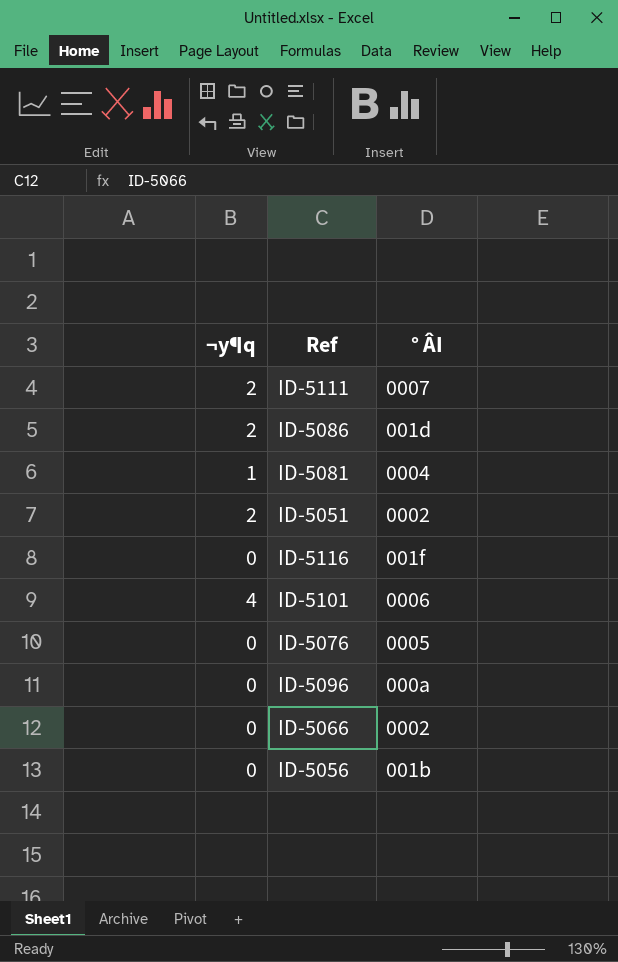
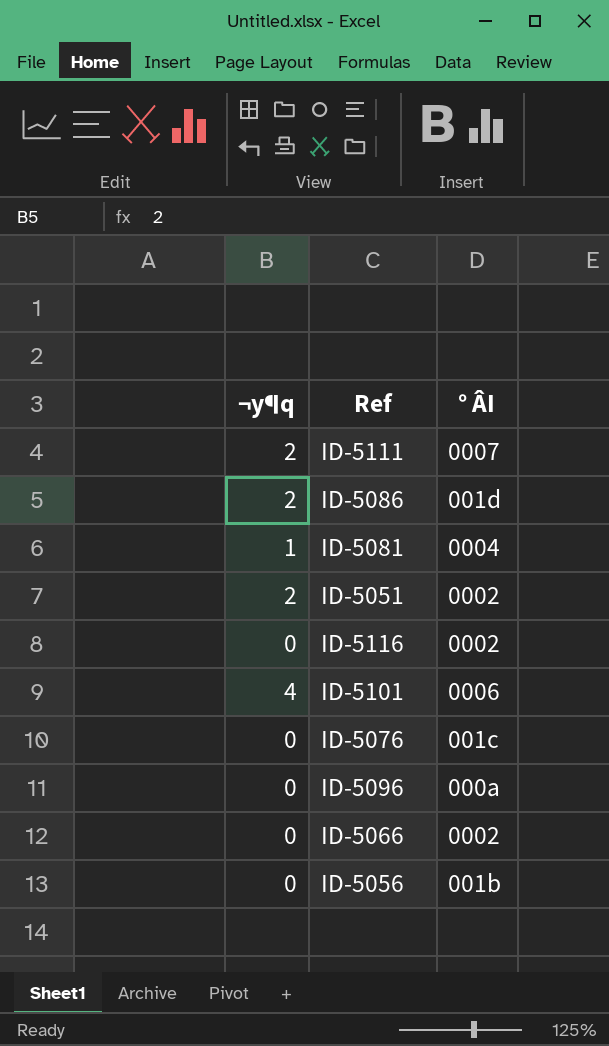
ID-5116 | ° ÂI: 001f -> 0002
ID-5076 | ° ÂI: 0005 -> 001c

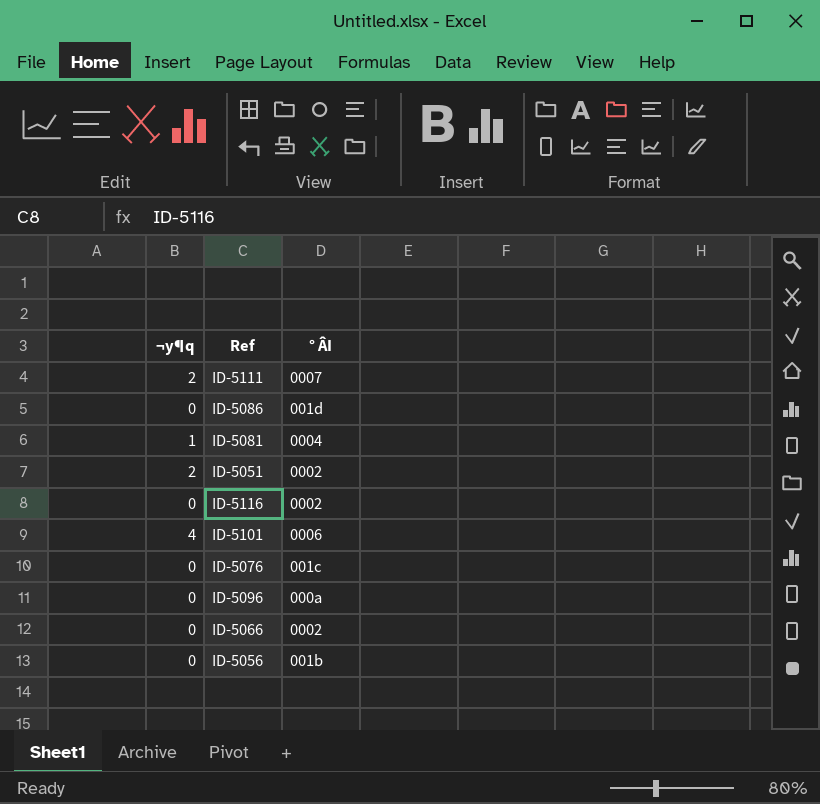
ID-5086 | ¬y¶q: 2 -> 0

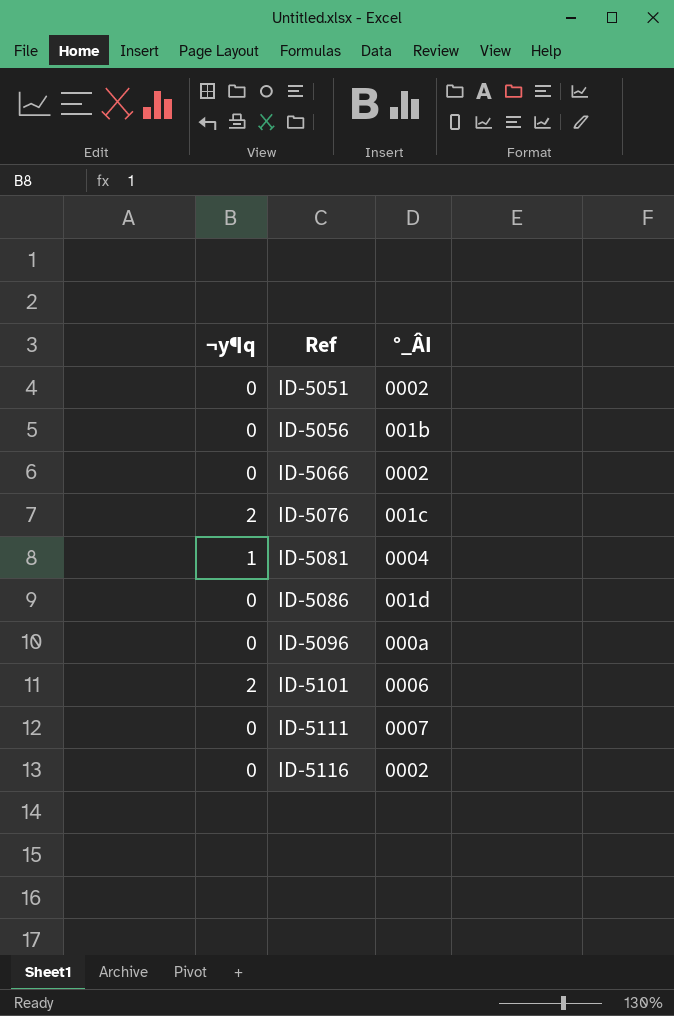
row order: none -> Ref ascending
column name: ° ÂI -> °_ÂI
ID-5051 | ¬y¶q: 2 -> 0
ID-5076 | ¬y¶q: 0 -> 2
ID-5101 | ¬y¶q: 4 -> 2
ID-5111 | ¬y¶q: 2 -> 0

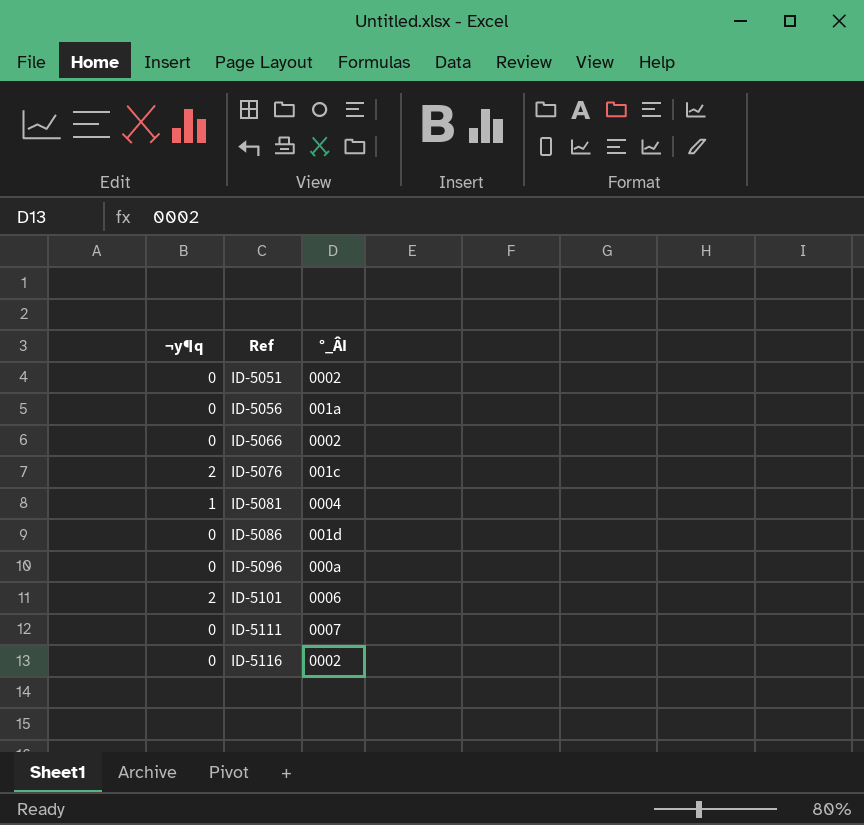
ID-5056 | °_ÂI: 001b -> 001a

